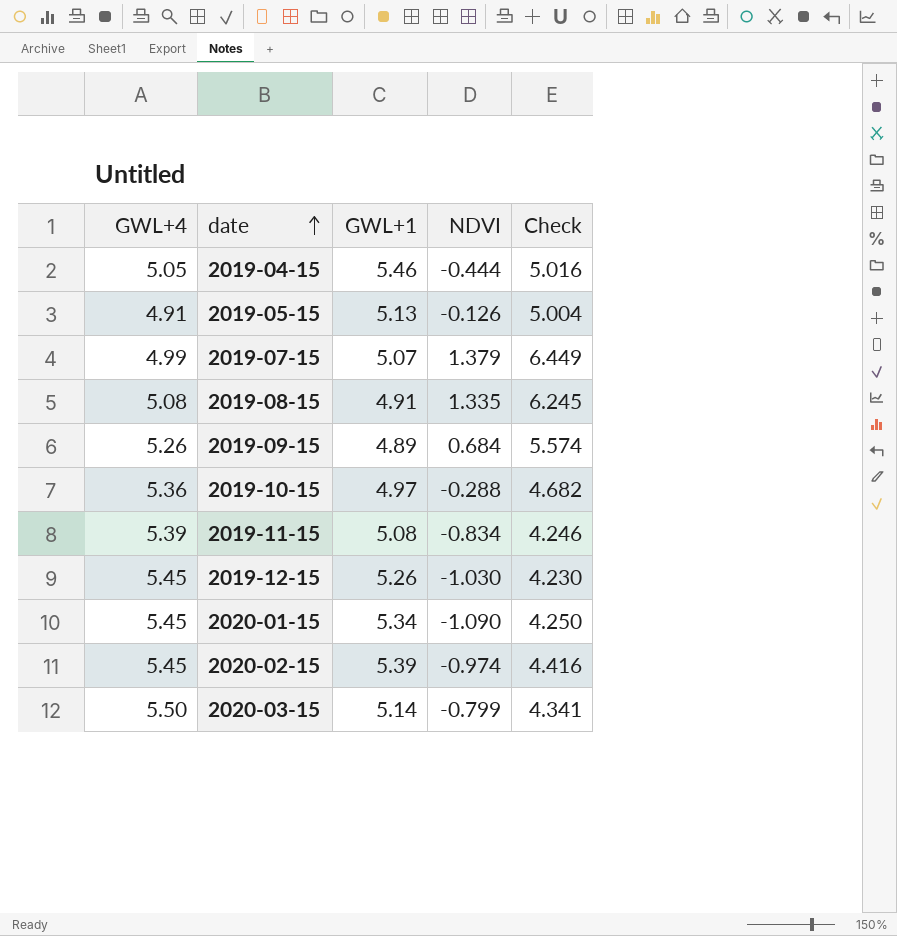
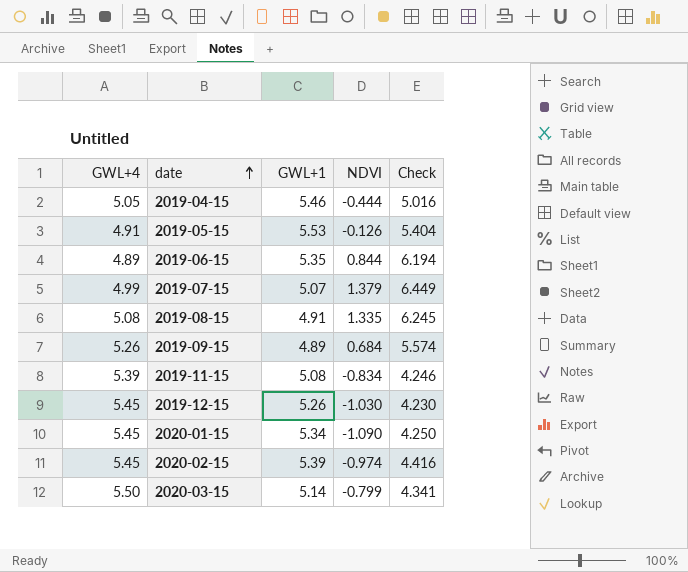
row 2019-10-15: 5.36 | 4.97 | -0.288 | 4.682 -> none
2019-05-15 | GWL+1: 5.13 -> 5.53
2019-05-15 | Check: 5.004 -> 5.404
row 2019-06-15: none -> 4.89 | 5.35 | 0.844 | 6.194

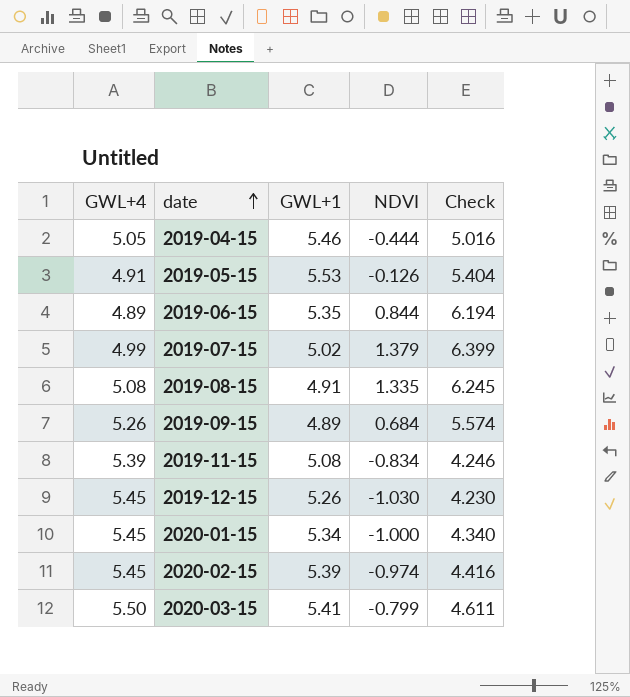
2019-07-15 | GWL+1: 5.07 -> 5.02
2019-07-15 | Check: 6.449 -> 6.399
2020-01-15 | NDVI: -1.090 -> -1.000
2020-01-15 | Check: 4.250 -> 4.340
2020-03-15 | GWL+1: 5.14 -> 5.41
2020-03-15 | Check: 4.341 -> 4.611

